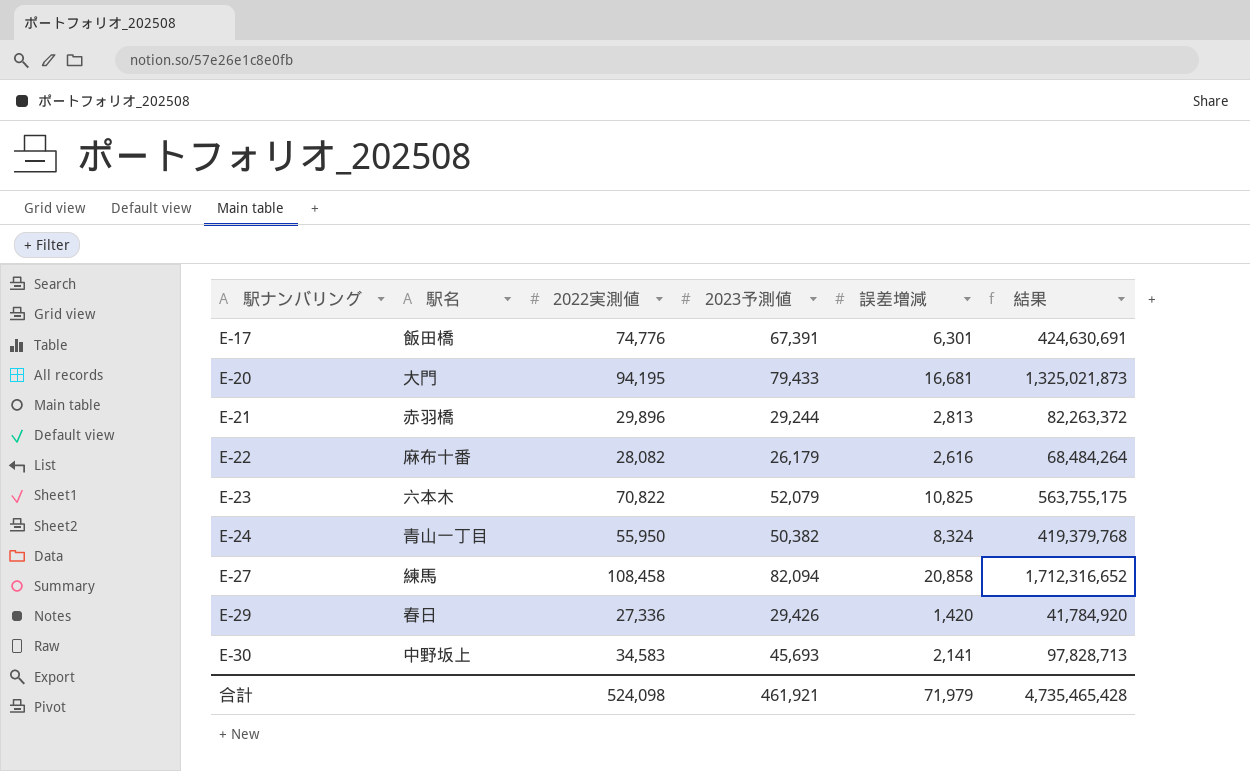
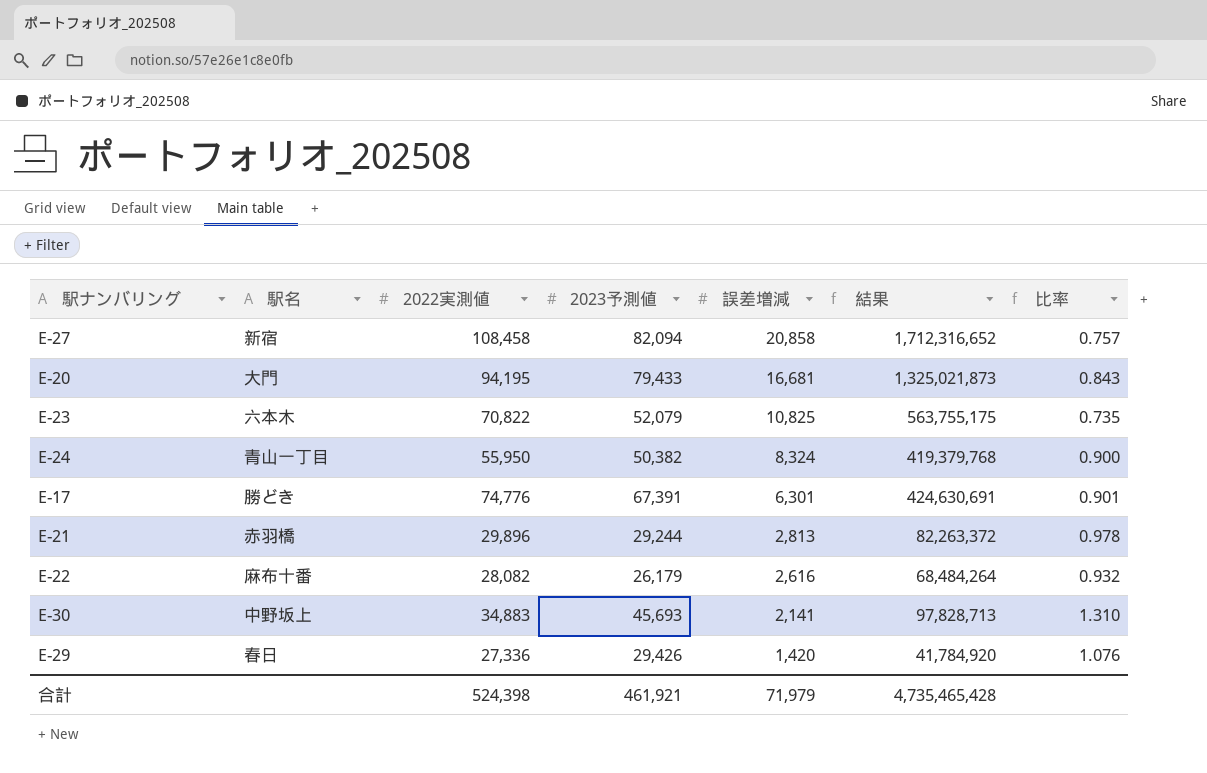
row order: 駅ナンバリング ascending -> 誤差増減 descending
column 比率 | formula: none -> [2023予測値] / [2022実測値]
E-27 | 駅名: 練馬 -> 新宿
E-17 | 駅名: 飯田橋 -> 勝どき
E-30 | 2022実測値: 34,583 -> 34,883
合計 | 2022実測値: 524,098 -> 524,398

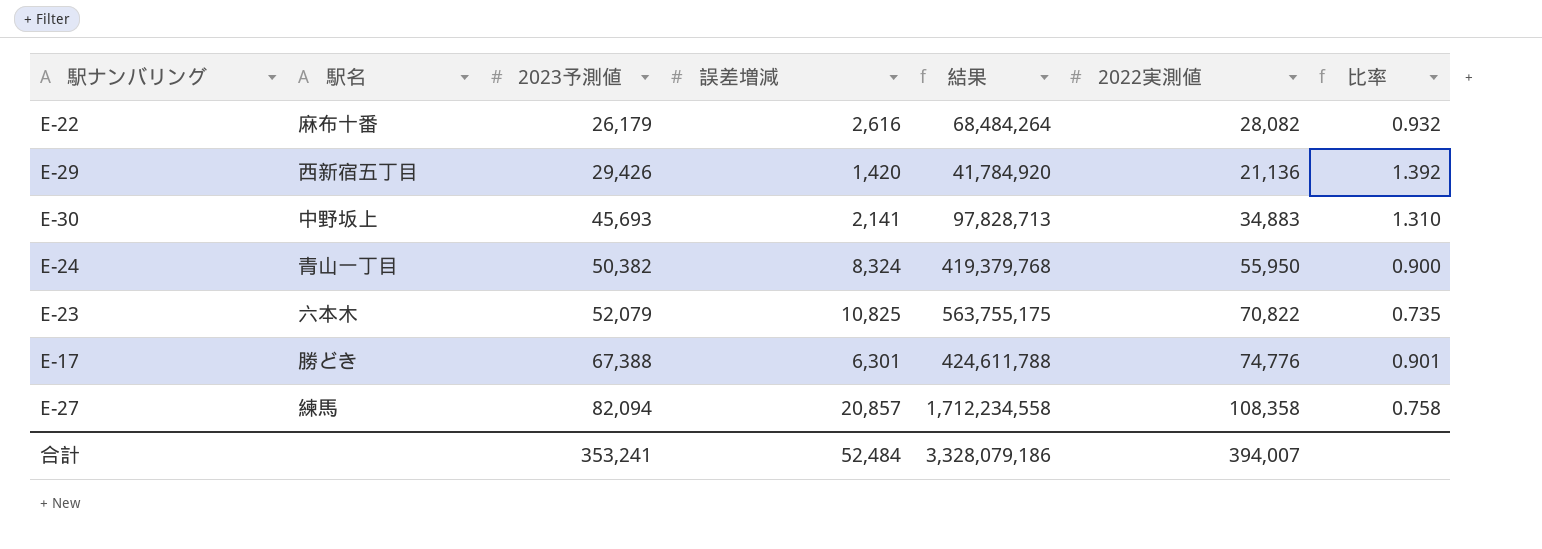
row order: 誤差増減 descending -> 2023予測値 ascending
column 2022実測値 | position: 3 -> 6
row E-20: 大門 | 94,195 | 79,433 | 16,681 | 1,325,021,873 | 0.843 -> none
row E-21: 赤羽橋 | 29,896 | 29,244 | 2,813 | 82,263,372 | 0.978 -> none
E-29 | 駅名: 春日 -> 西新宿五丁目
E-29 | 2022実測値: 27,336 -> 21,136
E-29 | 比率: 1.076 -> 1.392
E-17 | 2023予測値: 67,391 -> 67,388
E-17 | 結果: 424,630,691 -> 424,611,788
E-27 | 駅名: 新宿 -> 練馬
E-27 | 誤差増減: 20,858 -> 20,857
E-27 | 結果: 1,712,316,652 -> 1,712,234,558
E-27 | 2022実測値: 108,458 -> 108,358
E-27 | 比率: 0.757 -> 0.758
合計 | 2023予測値: 461,921 -> 353,241
合計 | 誤差増減: 71,979 -> 52,484
合計 | 結果: 4,735,465,428 -> 3,328,079,186
合計 | 2022実測値: 524,398 -> 394,007

